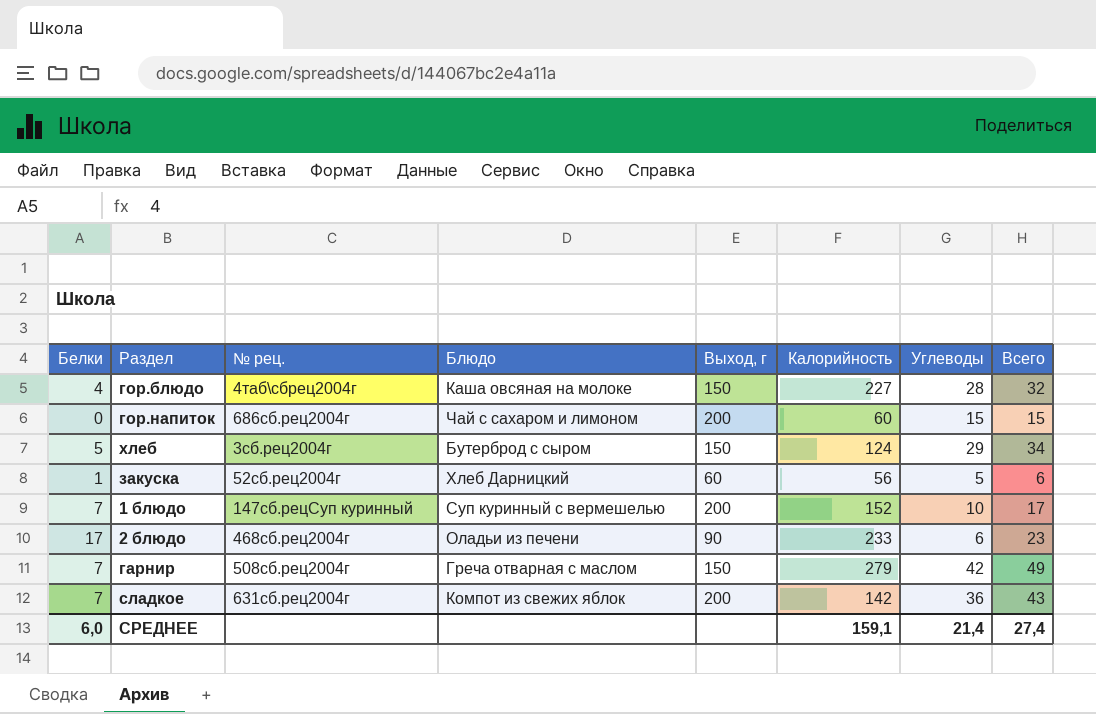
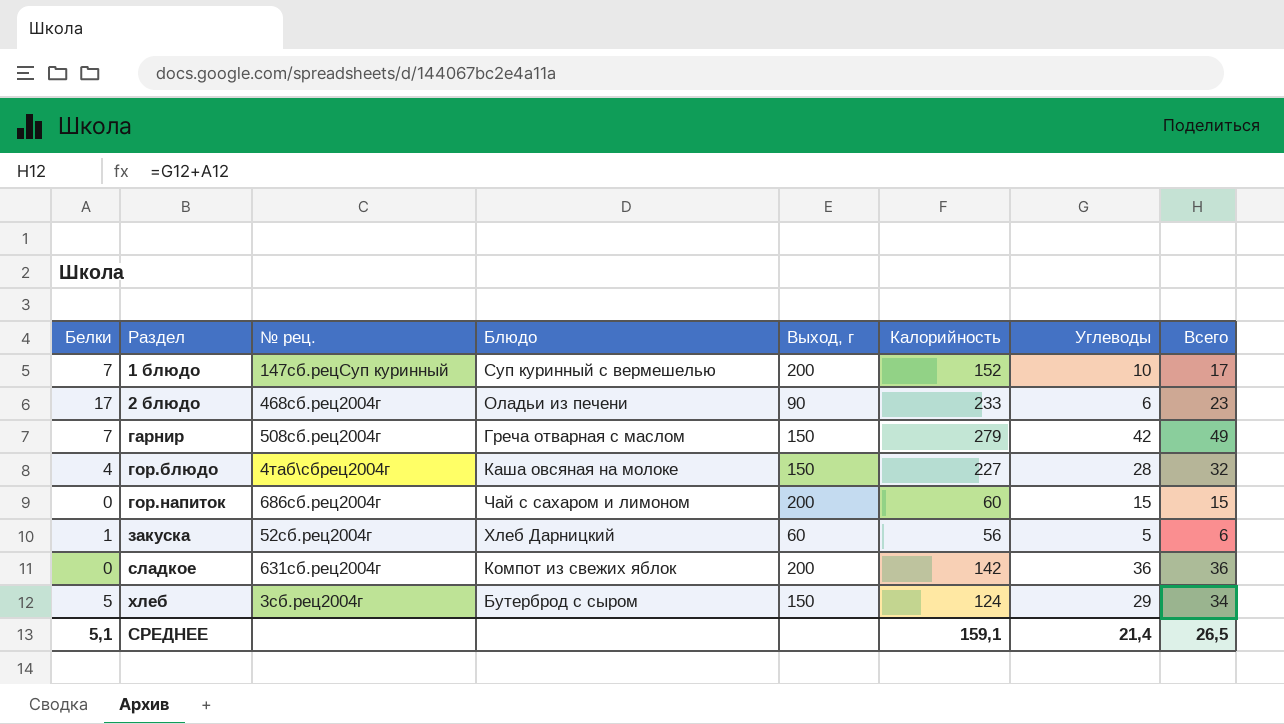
row order: none -> Раздел ascending
сладкое | Белки: 7 -> 0
сладкое | Всего: 43 -> 36
СРЕДНЕЕ | Белки: 6,0 -> 5,1
СРЕДНЕЕ | Всего: 27,4 -> 26,5

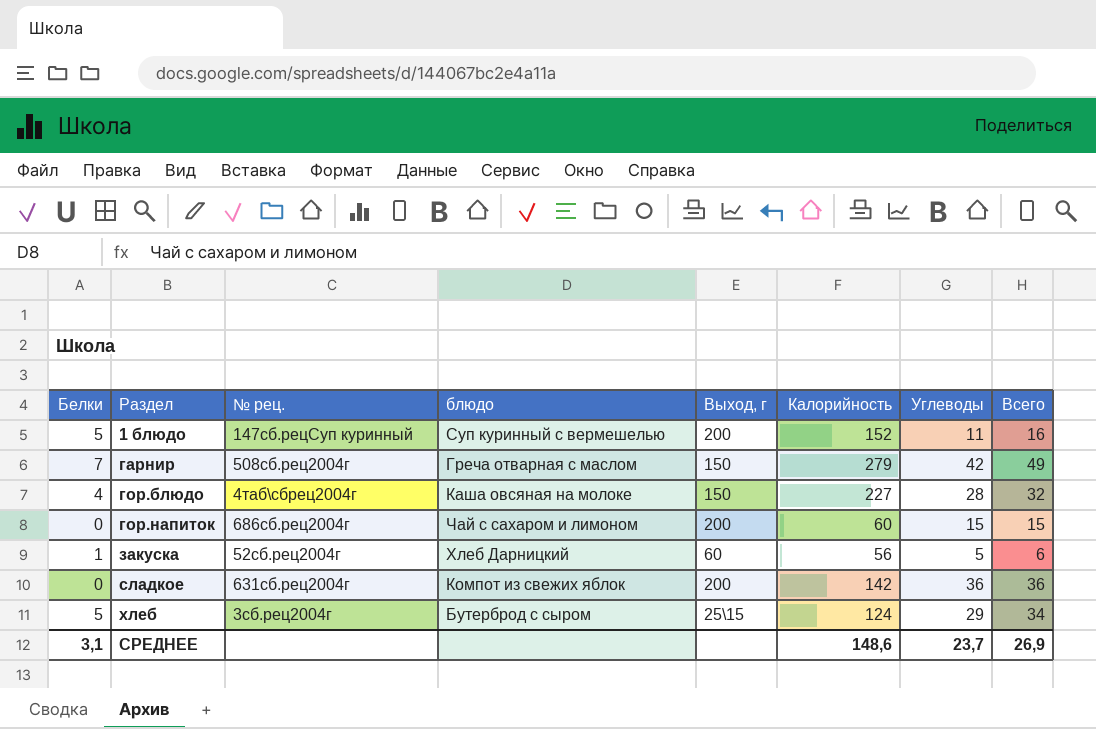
column name: Блюдо -> блюдо
row 2 блюдо: 17 | 468сб.рец2004г | Оладьи из печени | 90 | 233 | 6 | 23 -> none
1 блюдо | Белки: 7 -> 5
1 блюдо | Углеводы: 10 -> 11
1 блюдо | Всего: 17 -> 16
хлеб | Выход, г: 150 -> 25\15
СРЕДНЕЕ | Белки: 5,1 -> 3,1
СРЕДНЕЕ | Калорийность: 159,1 -> 148,6
СРЕДНЕЕ | Углеводы: 21,4 -> 23,7
СРЕДНЕЕ | Всего: 26,5 -> 26,9

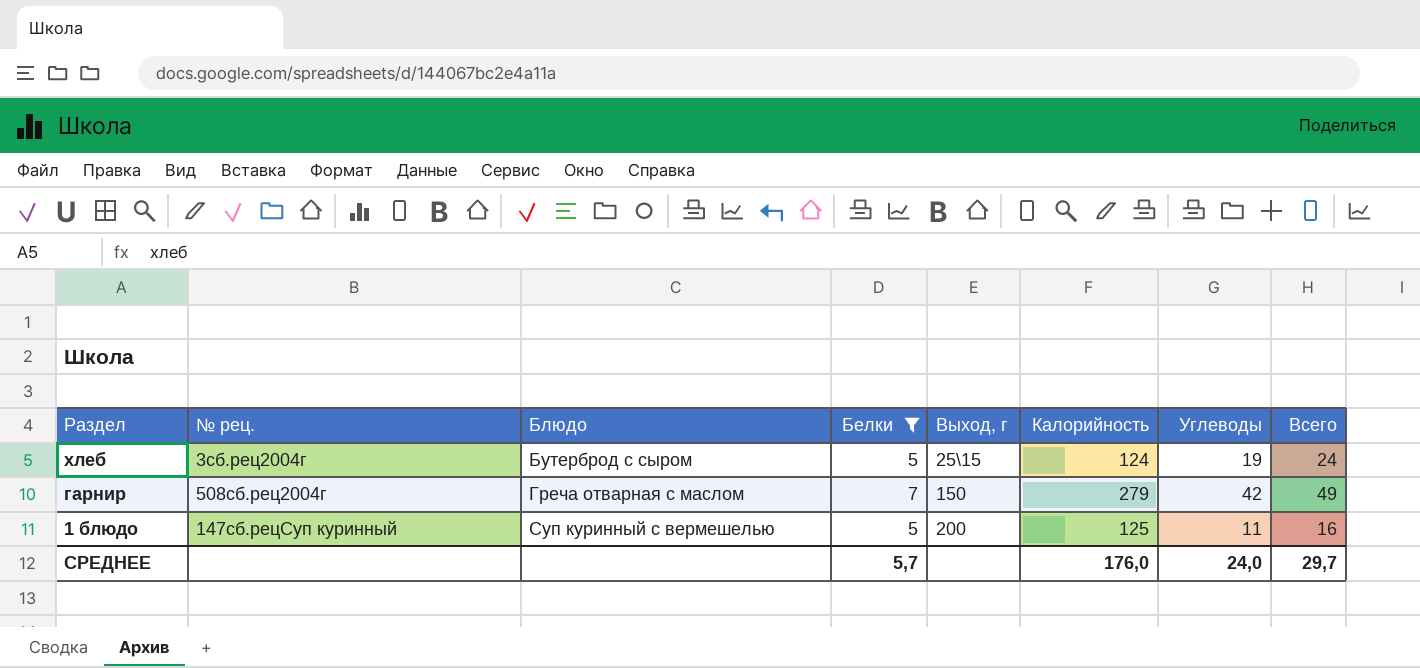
filter: none -> Белки >= 5
row order: Раздел ascending -> Раздел descending
column name: блюдо -> Блюдо
column Белки | position: 1 -> 4
хлеб | Углеводы: 29 -> 19
хлеб | Всего: 34 -> 24
1 блюдо | Калорийность: 152 -> 125
СРЕДНЕЕ | Белки: 3,1 -> 5,7
СРЕДНЕЕ | Калорийность: 148,6 -> 176,0
СРЕДНЕЕ | Углеводы: 23,7 -> 24,0
СРЕДНЕЕ | Всего: 26,9 -> 29,7

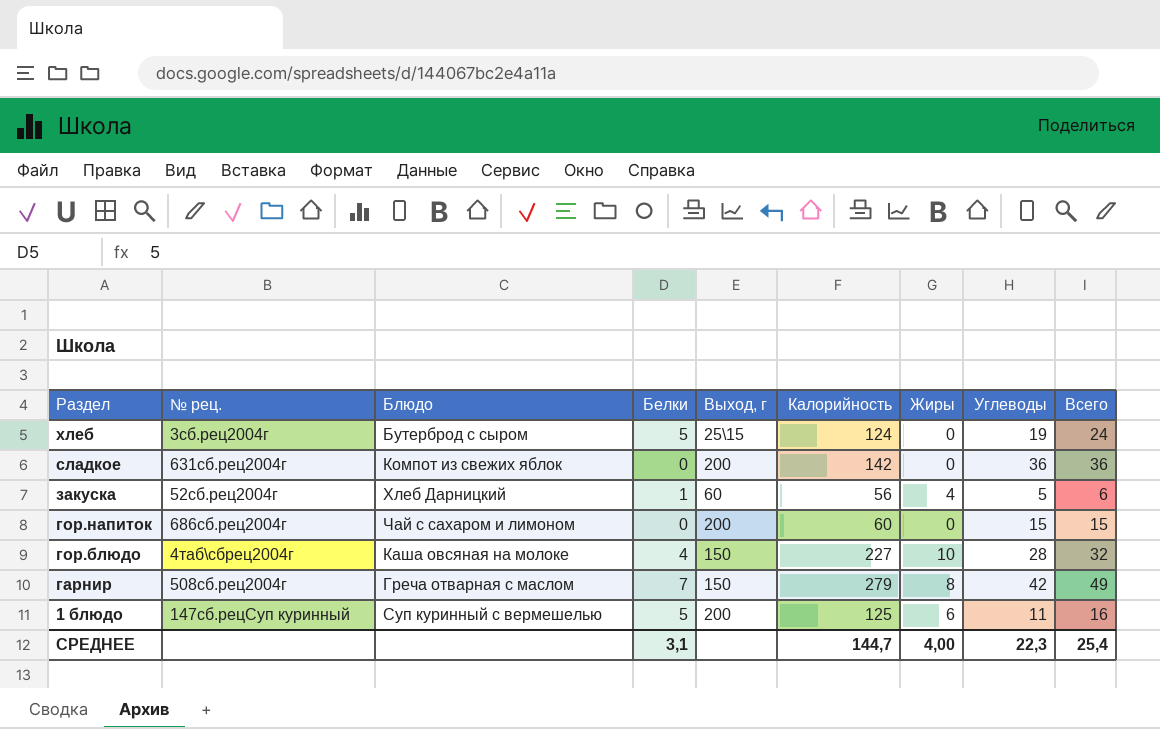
filter: Белки >= 5 -> none
column Жиры | position: none -> 7
СРЕДНЕЕ | Белки: 5,7 -> 3,1
СРЕДНЕЕ | Калорийность: 176,0 -> 144,7
СРЕДНЕЕ | Углеводы: 24,0 -> 22,3
СРЕДНЕЕ | Всего: 29,7 -> 25,4

